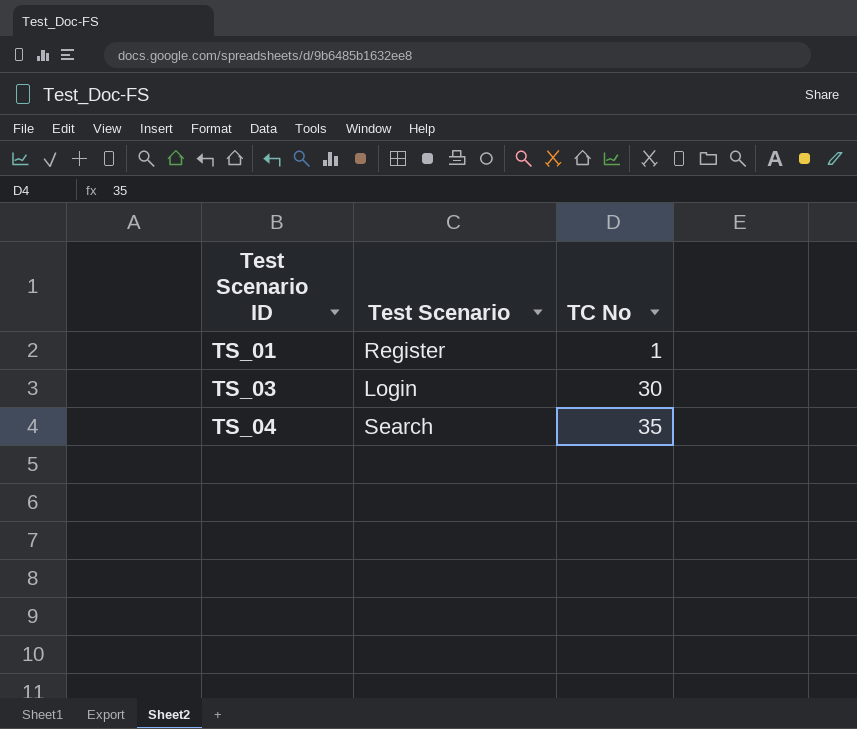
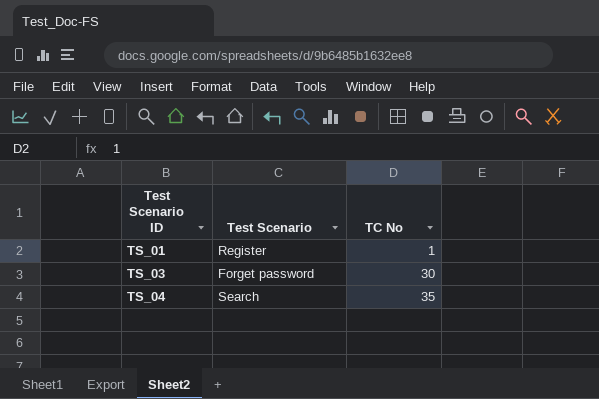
TS_03 | Test Scenario: Login -> Forget password

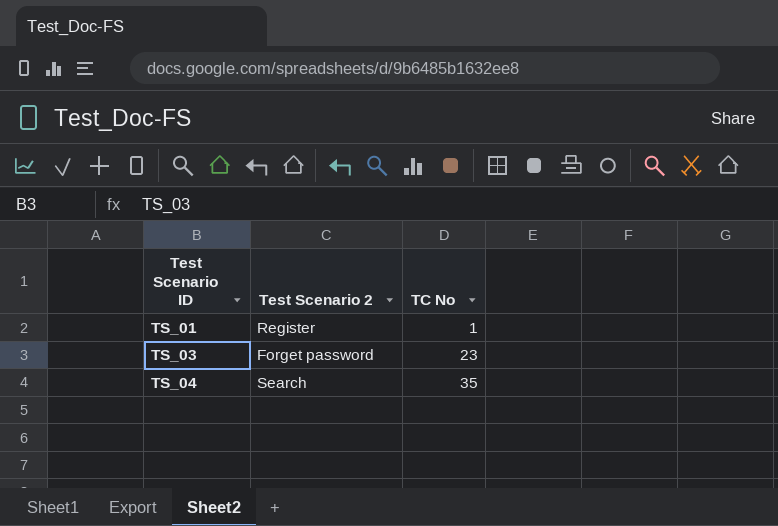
column name: Test Scenario -> Test Scenario 2
TS_03 | TC No: 30 -> 23

